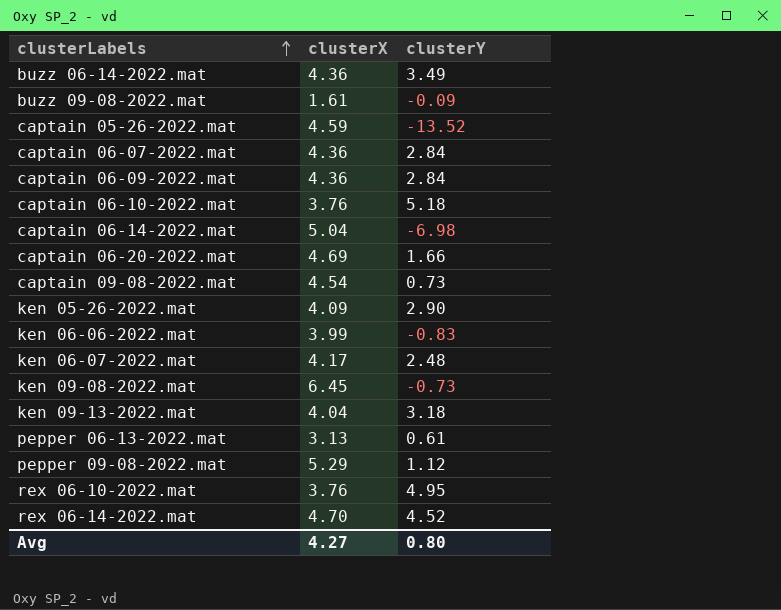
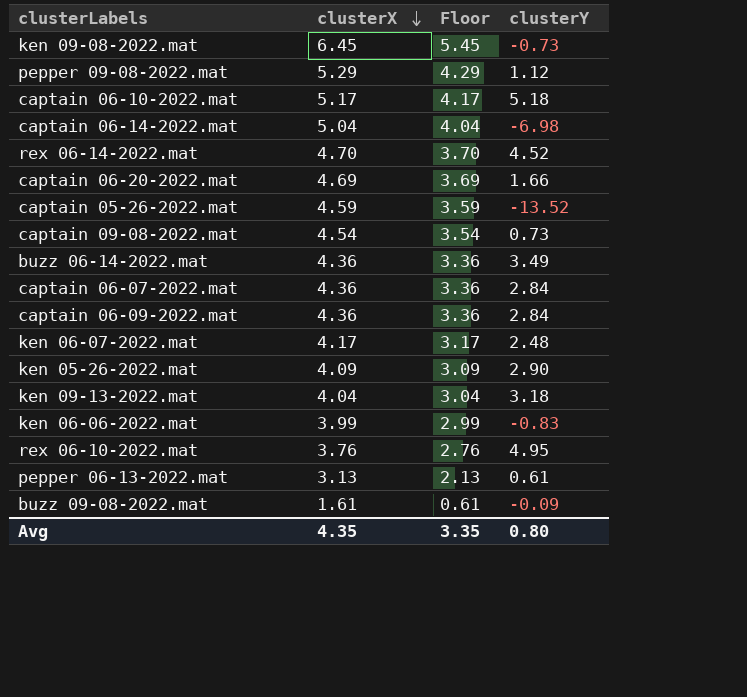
row order: clusterLabels ascending -> clusterX descending
column Floor | formula: none -> [clusterX] - 1
captain 06-10-2022.mat | clusterX: 3.76 -> 5.17
Avg | clusterX: 4.27 -> 4.35

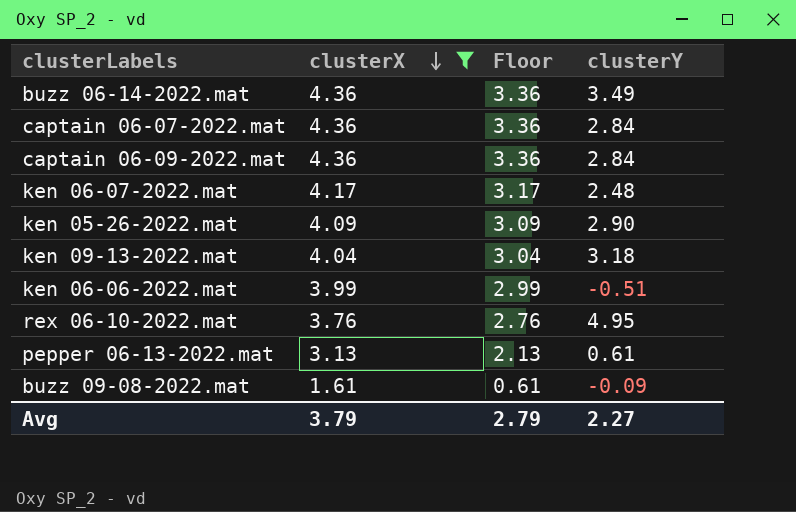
filter: none -> clusterX <= 4.36
ken 06-06-2022.mat | clusterY: -0.83 -> -0.51
Avg | clusterX: 4.35 -> 3.79
Avg | Floor: 3.35 -> 2.79
Avg | clusterY: 0.80 -> 2.27

